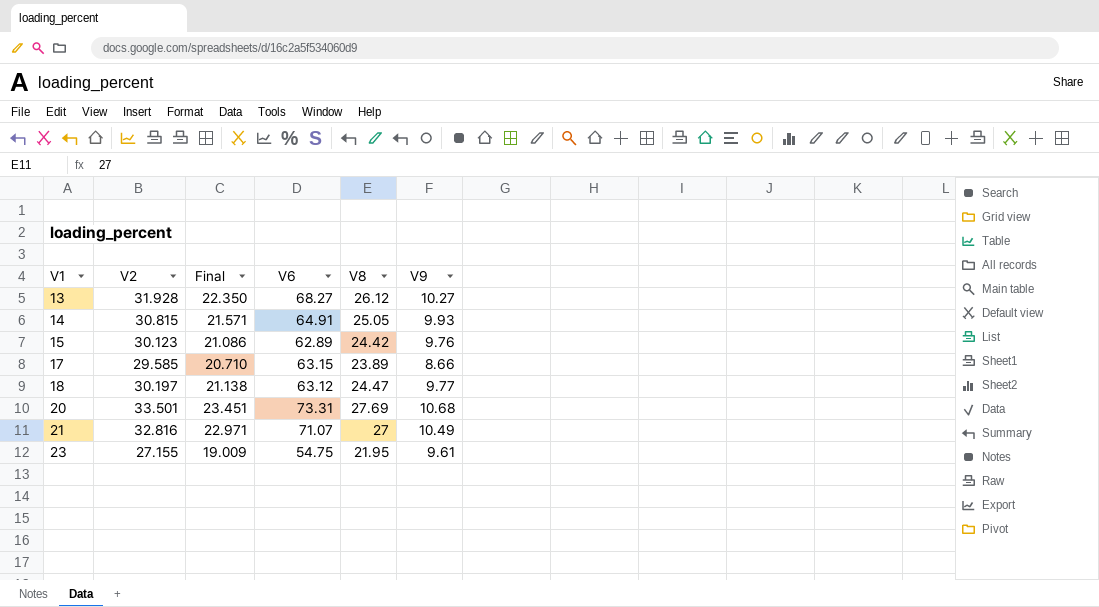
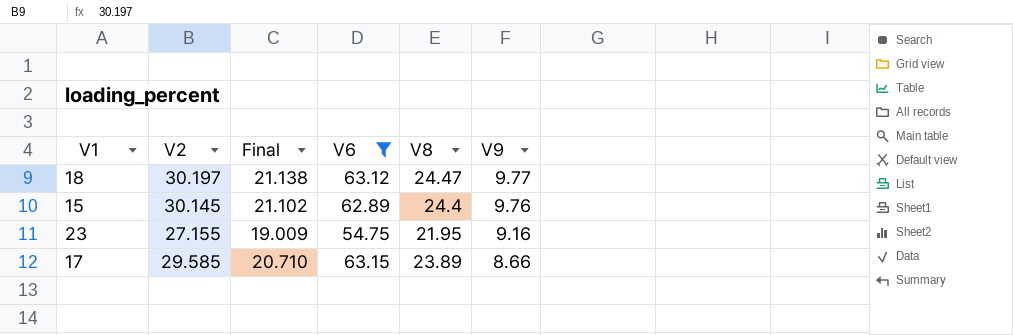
filter: none -> V6 <= 63.15
row order: V1 ascending -> V9 descending
15 | V2: 30.123 -> 30.145
15 | Final: 21.086 -> 21.102
15 | V8: 24.42 -> 24.4
23 | V9: 9.61 -> 9.16

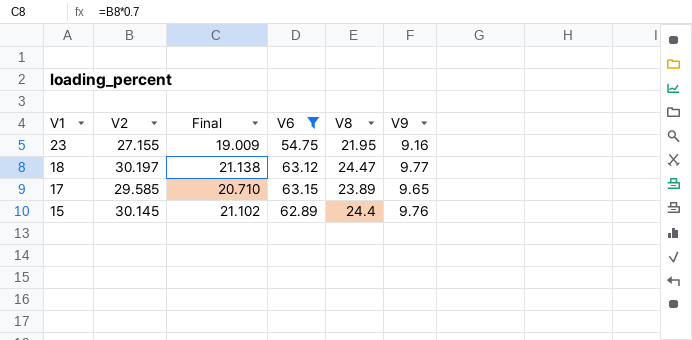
row order: V9 descending -> V1 descending
17 | V9: 8.66 -> 9.65

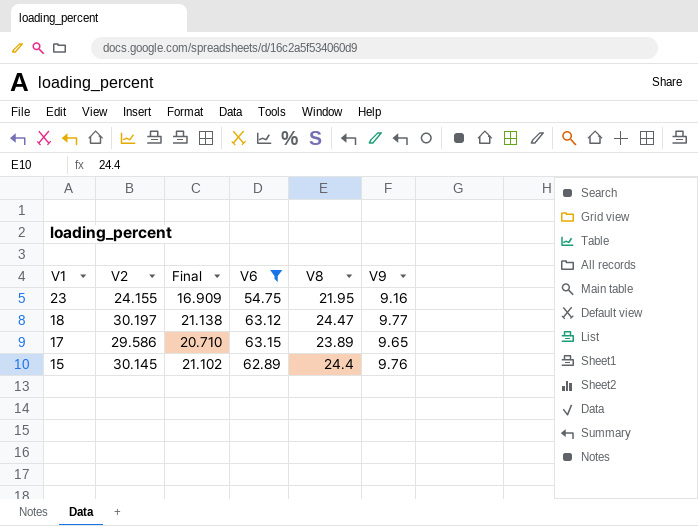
23 | V2: 27.155 -> 24.155
23 | Final: 19.009 -> 16.909
17 | V2: 29.585 -> 29.586

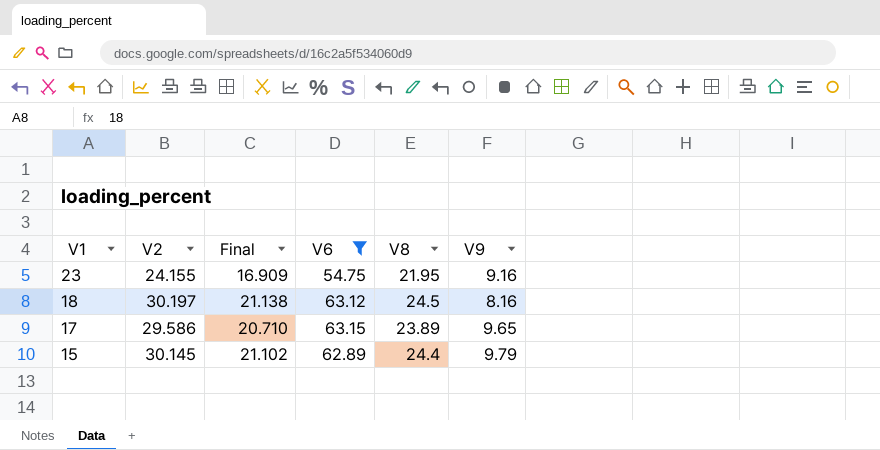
18 | V8: 24.47 -> 24.5
18 | V9: 9.77 -> 8.16
15 | V9: 9.76 -> 9.79

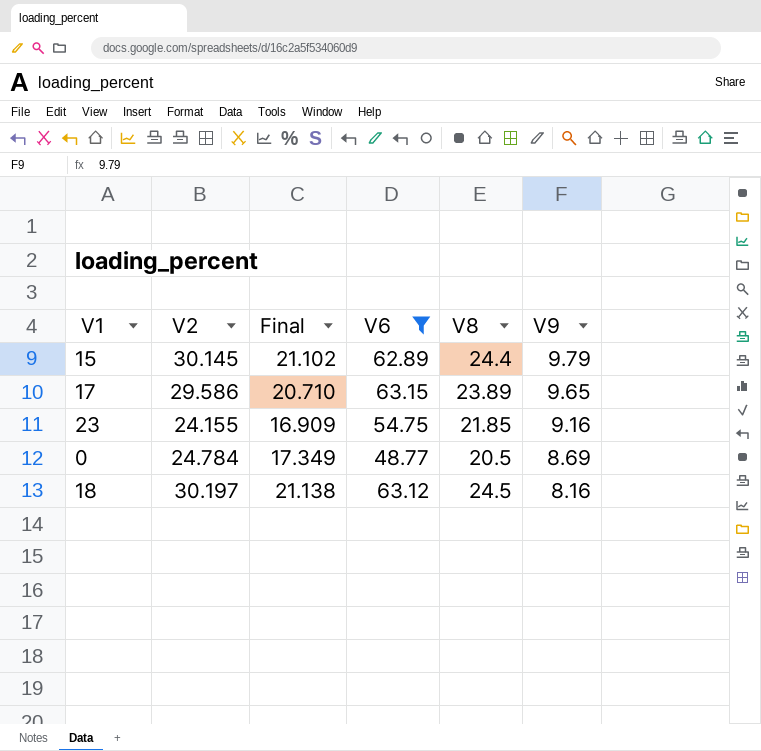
row order: V1 descending -> V9 descending
23 | V8: 21.95 -> 21.85
row 0: none -> 24.784 | 17.349 | 48.77 | 20.5 | 8.69

